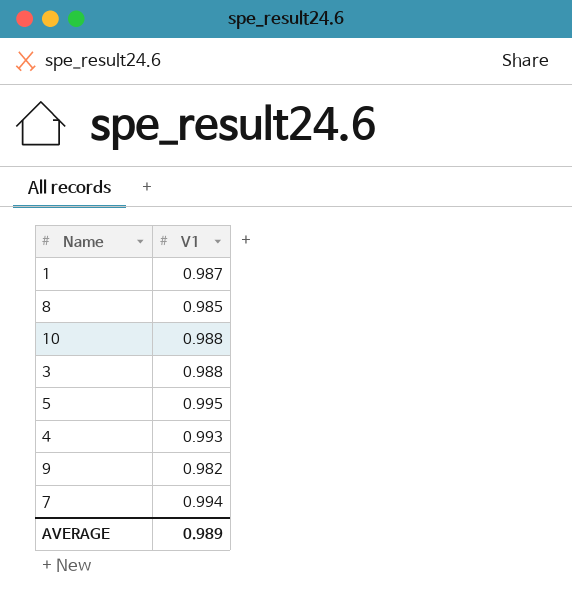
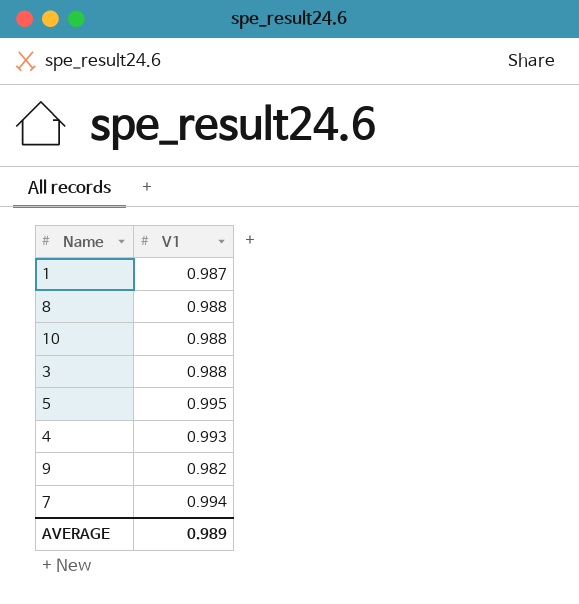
8 | V1: 0.985 -> 0.988

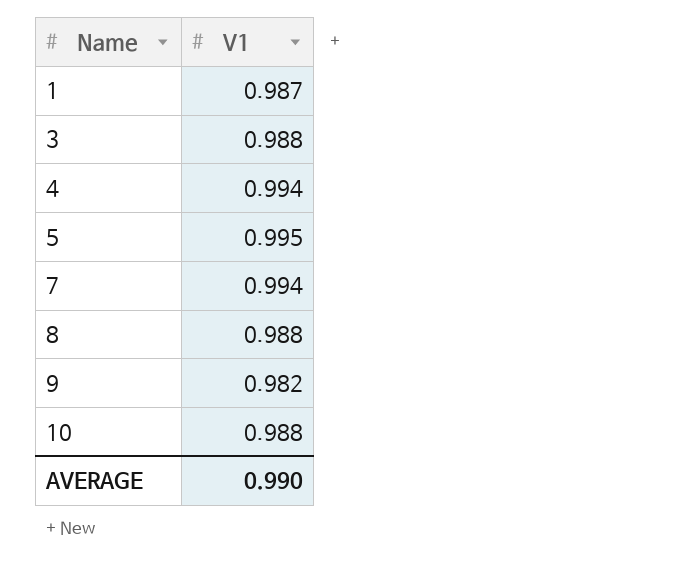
row order: none -> Name ascending
4 | V1: 0.993 -> 0.994
AVERAGE | V1: 0.989 -> 0.990

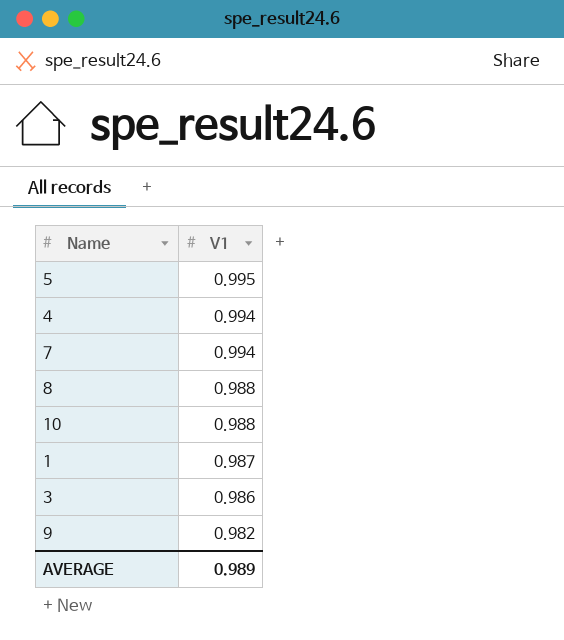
row order: Name ascending -> V1 descending
3 | V1: 0.988 -> 0.986
AVERAGE | V1: 0.990 -> 0.989

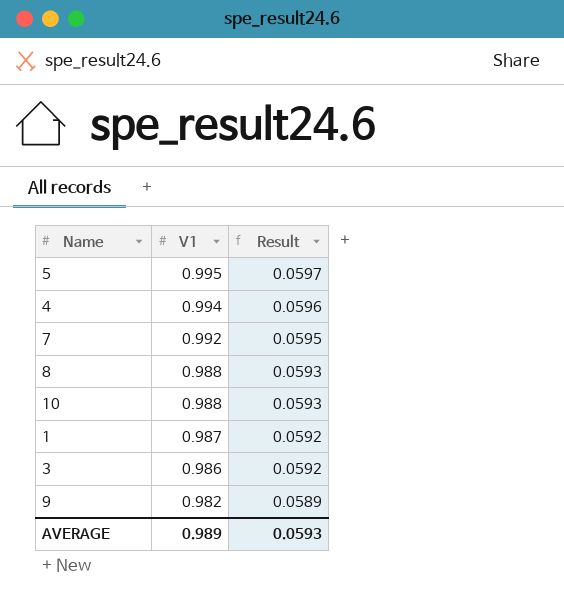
column Result | formula: none -> [V1] * 0.06
7 | V1: 0.994 -> 0.992

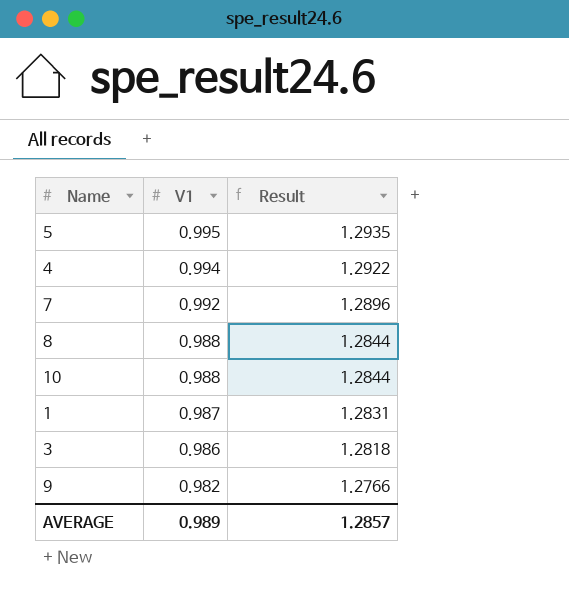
column Result | formula: [V1] * 0.06 -> [V1] * 1.3
AVERAGE | Result: 0.0593 -> 1.2857

